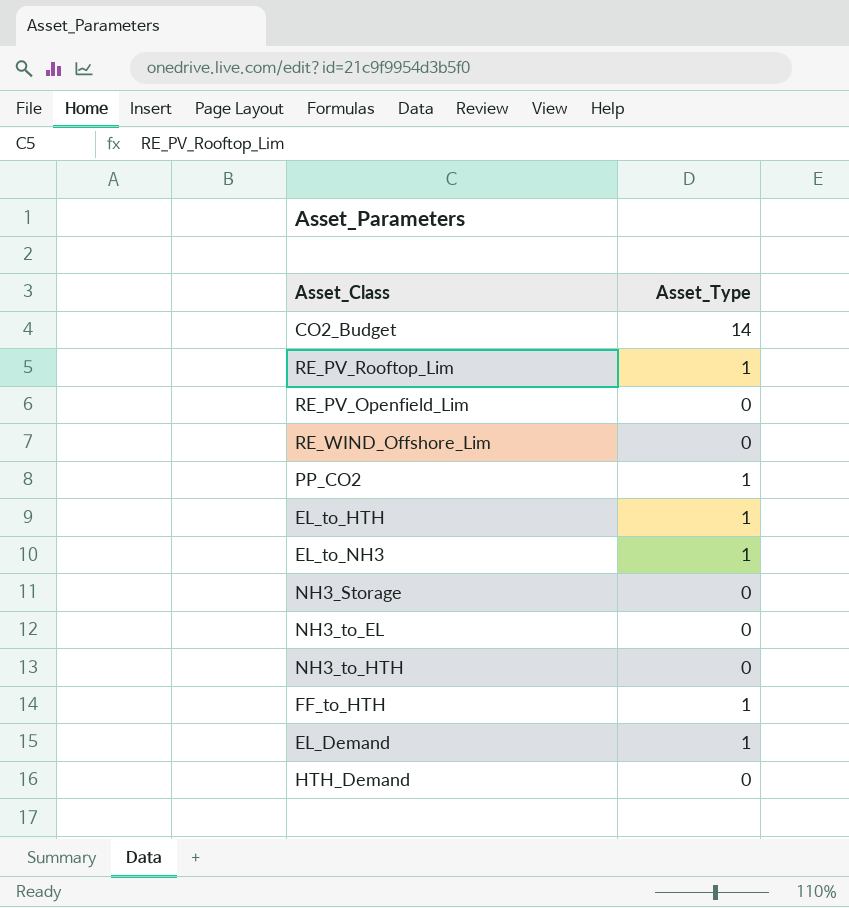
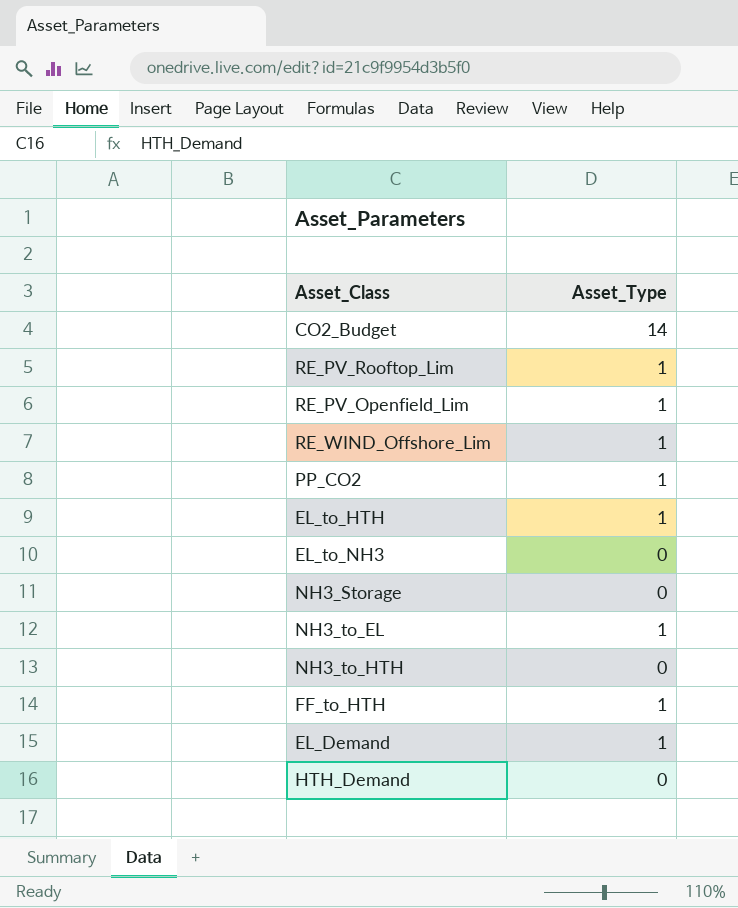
RE_PV_Openfield_Lim | Asset_Type: 0 -> 1
RE_WIND_Offshore_Lim | Asset_Type: 0 -> 1
EL_to_NH3 | Asset_Type: 1 -> 0
NH3_to_EL | Asset_Type: 0 -> 1

